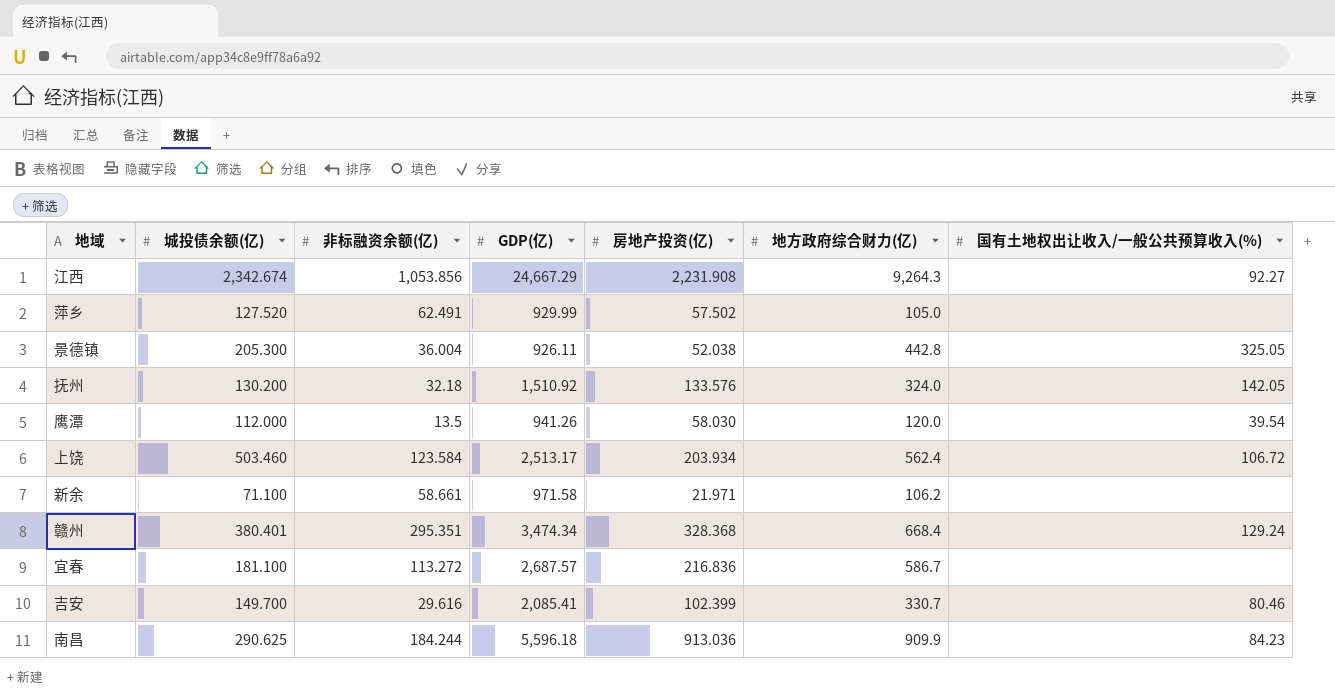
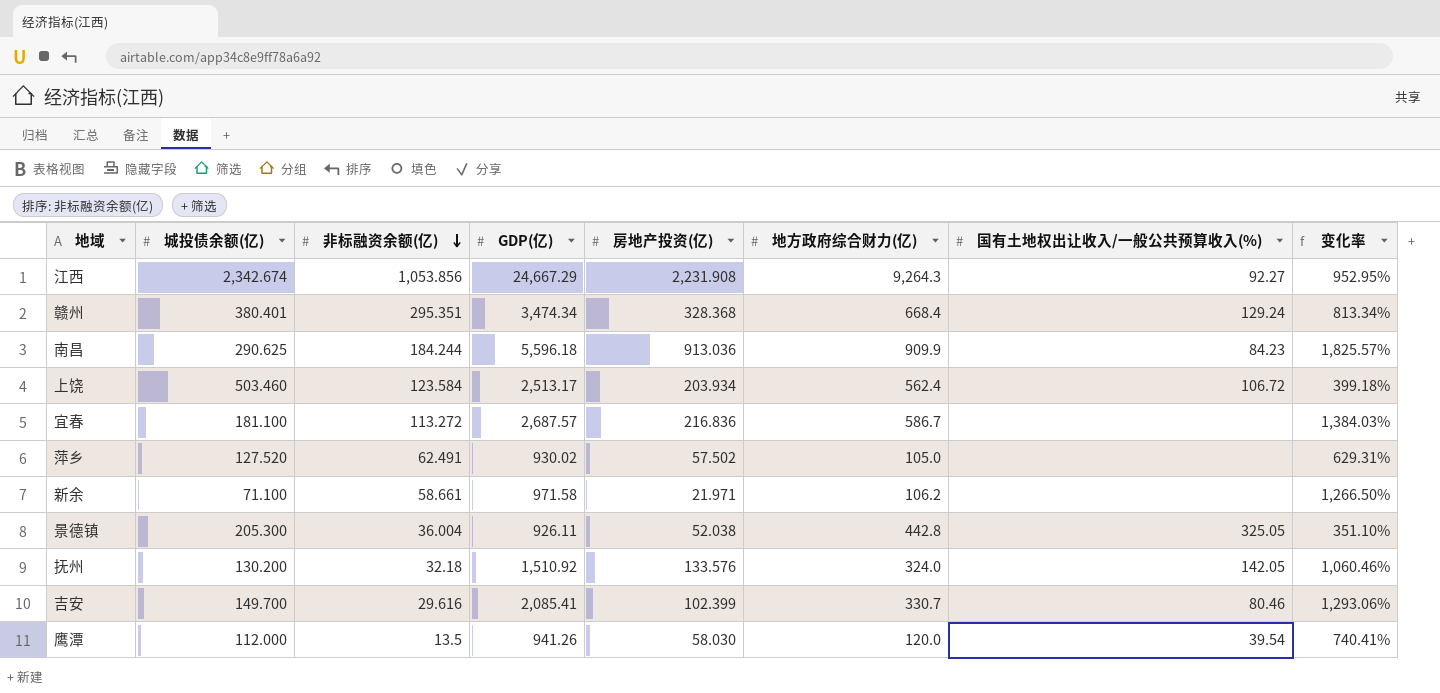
row order: none -> 非标融资余额(亿) descending
column 变化率 | formula: none -> ([GDP(亿)] - [城投债余额(亿)]) / [城投债余额(亿)]
萍乡 | GDP(亿): 929.99 -> 930.02

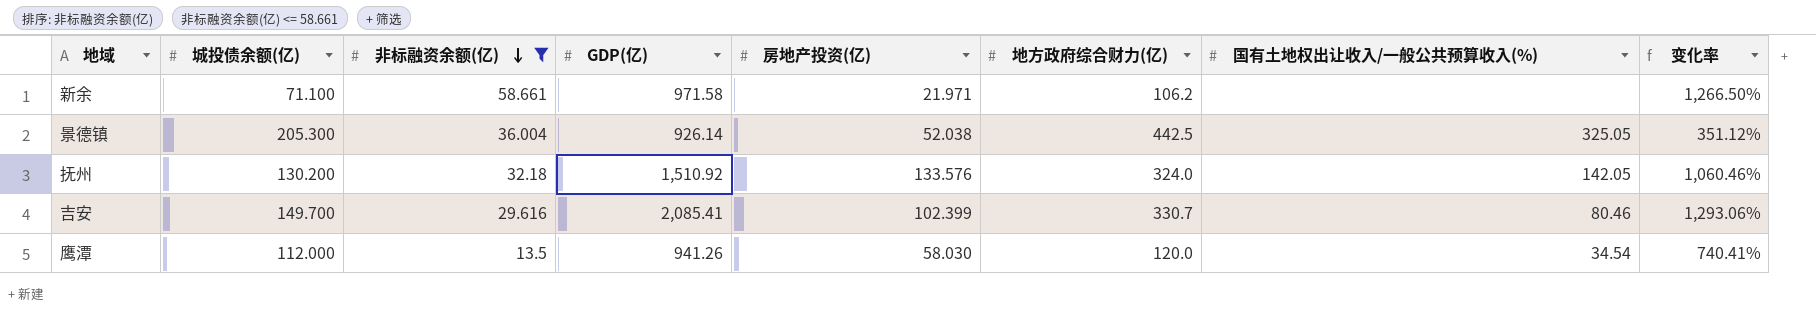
filter: none -> 非标融资余额(亿) <= 58.661
景德镇 | GDP(亿): 926.11 -> 926.14
景德镇 | 地方政府综合财力(亿): 442.8 -> 442.5
景德镇 | 变化率: 351.10% -> 351.12%
鹰潭 | 国有土地权出让收入/一般公共预算收入(%): 39.54 -> 34.54

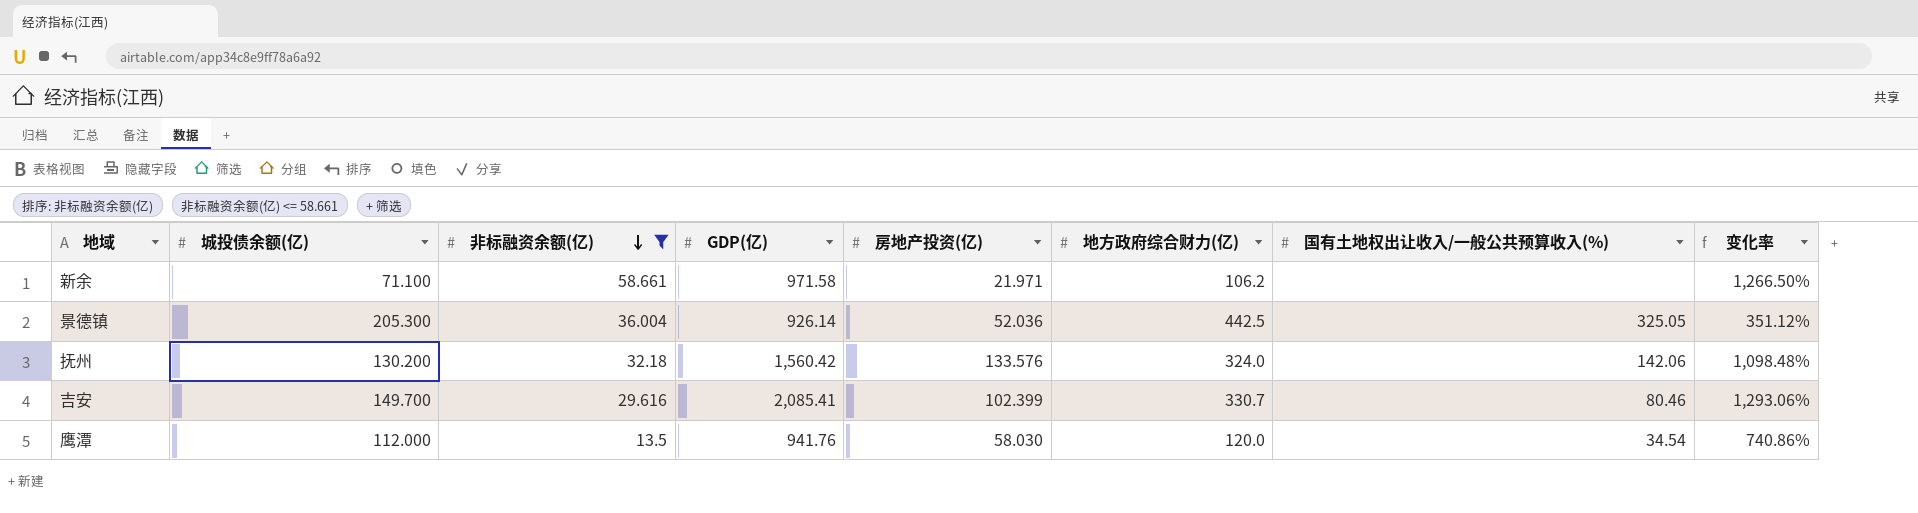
景德镇 | 房地产投资(亿): 52.038 -> 52.036
抚州 | GDP(亿): 1,510.92 -> 1,560.42
抚州 | 国有土地权出让收入/一般公共预算收入(%): 142.05 -> 142.06
抚州 | 变化率: 1,060.46% -> 1,098.48%
鹰潭 | GDP(亿): 941.26 -> 941.76
鹰潭 | 变化率: 740.41% -> 740.86%

